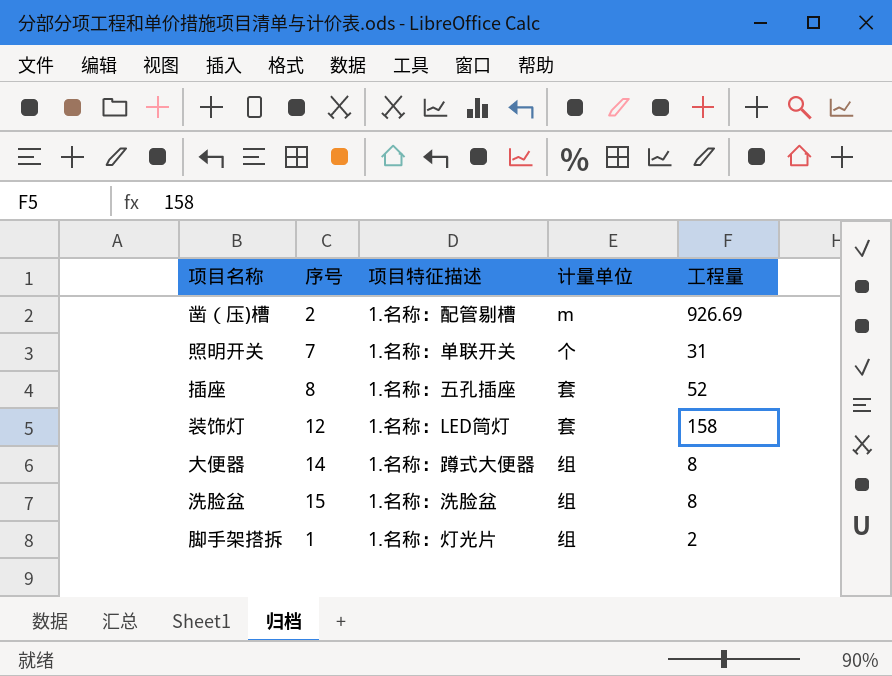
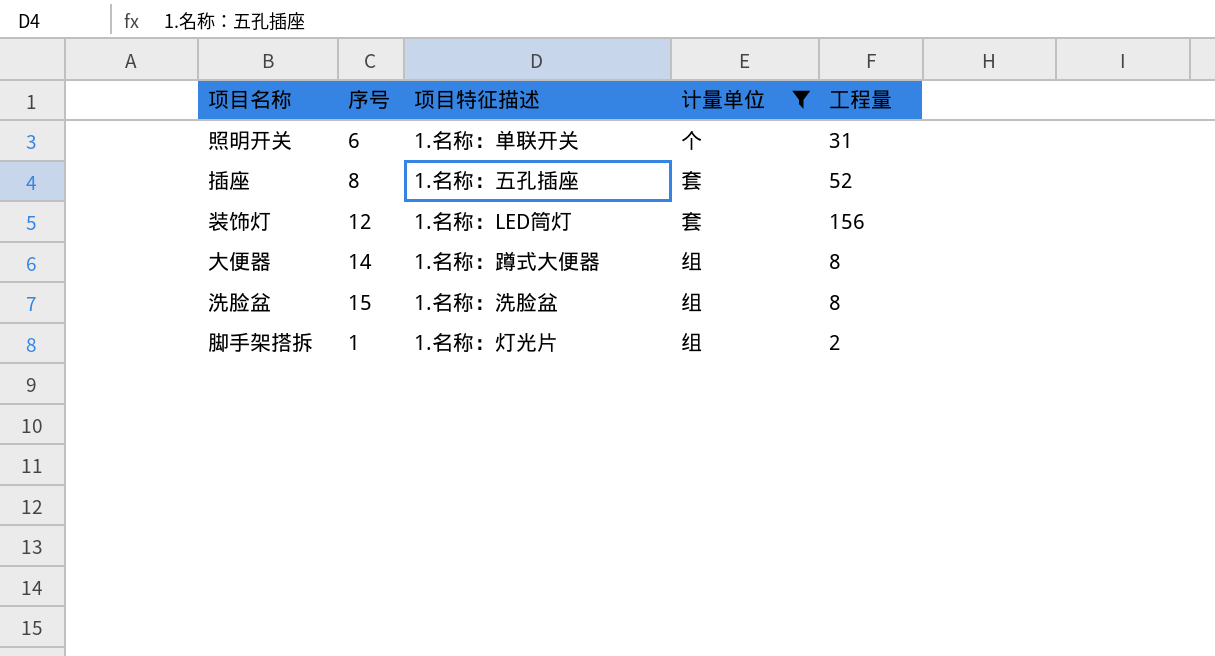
filter: none -> 计量单位 != m
照明开关 | 序号: 7 -> 6
装饰灯 | 工程量: 158 -> 156

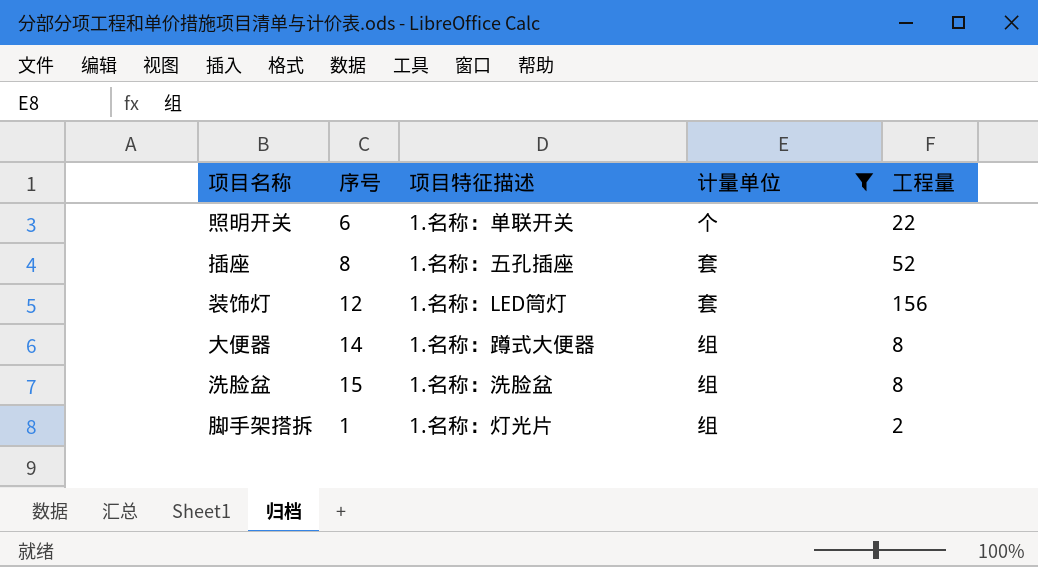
照明开关 | 工程量: 31 -> 22

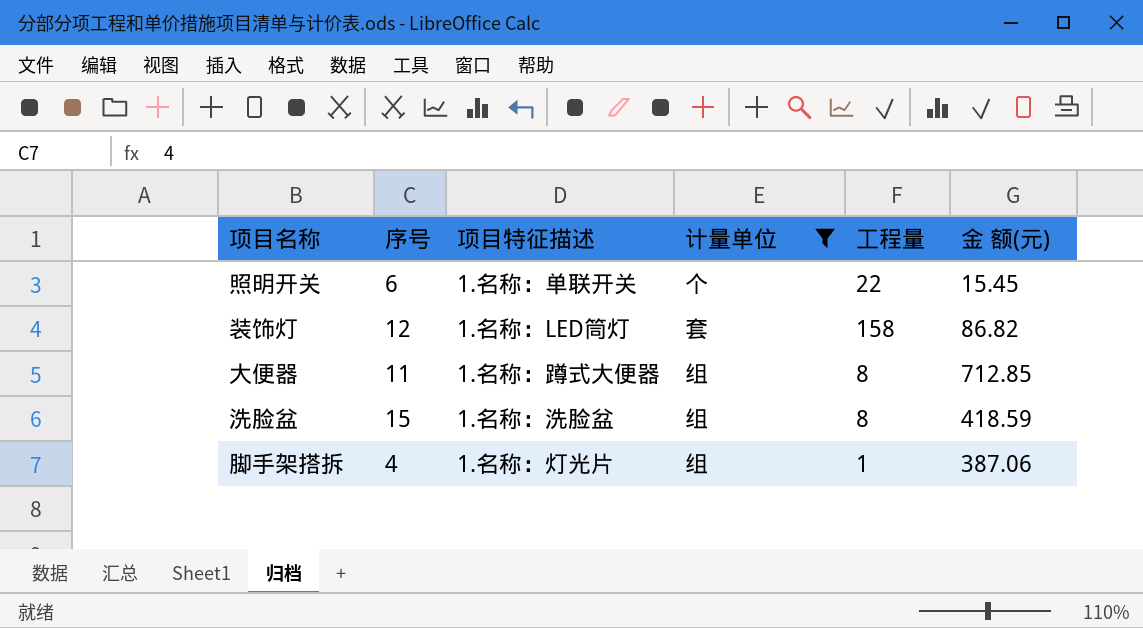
column 金 额(元) | position: none -> 6
row 插座: 8 | 1.名称：五孔插座 | 套 | 52 -> none
装饰灯 | 工程量: 156 -> 158
大便器 | 序号: 14 -> 11
脚手架搭拆 | 序号: 1 -> 4
脚手架搭拆 | 工程量: 2 -> 1

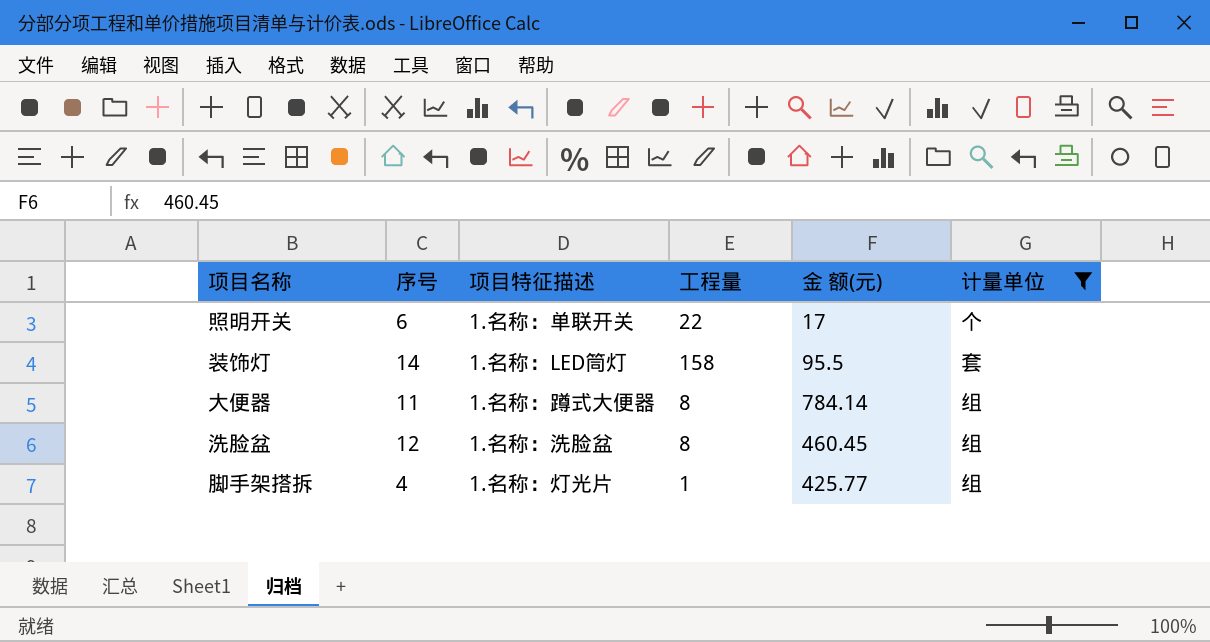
column 计量单位 | position: 4 -> 6
照明开关 | 金 额(元): 15.45 -> 17
装饰灯 | 序号: 12 -> 14
装饰灯 | 金 额(元): 86.82 -> 95.5
大便器 | 金 额(元): 712.85 -> 784.14
洗脸盆 | 序号: 15 -> 12
洗脸盆 | 金 额(元): 418.59 -> 460.45
脚手架搭拆 | 金 额(元): 387.06 -> 425.77

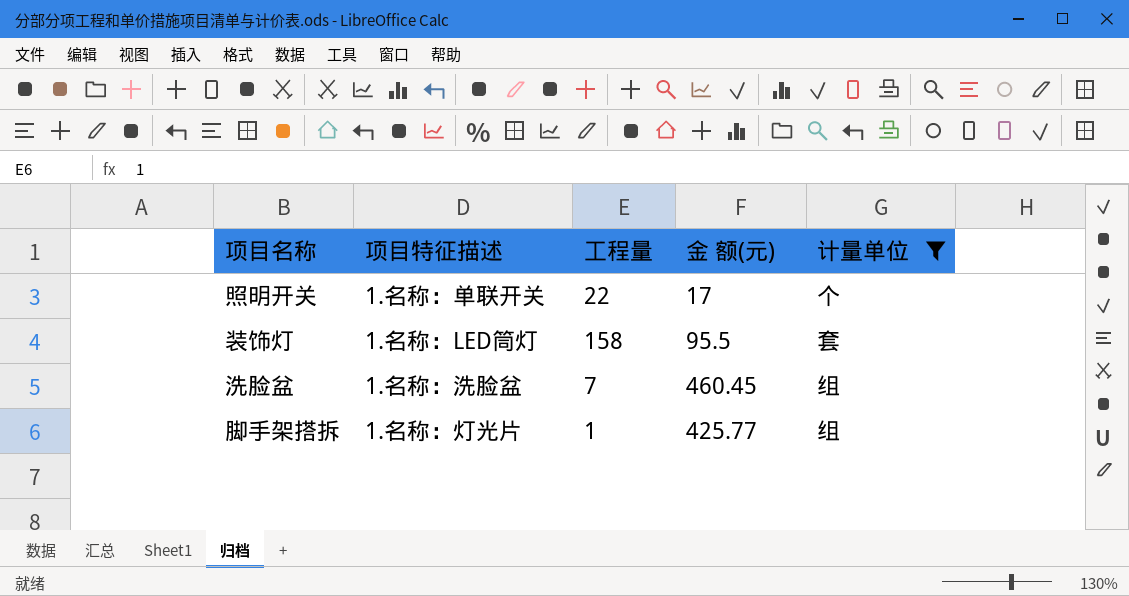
column 序号 | position: 2 -> none
row 大便器: 11 | 1.名称：蹲式大便器 | 8 | 784.14 | 组 -> none
洗脸盆 | 工程量: 8 -> 7

